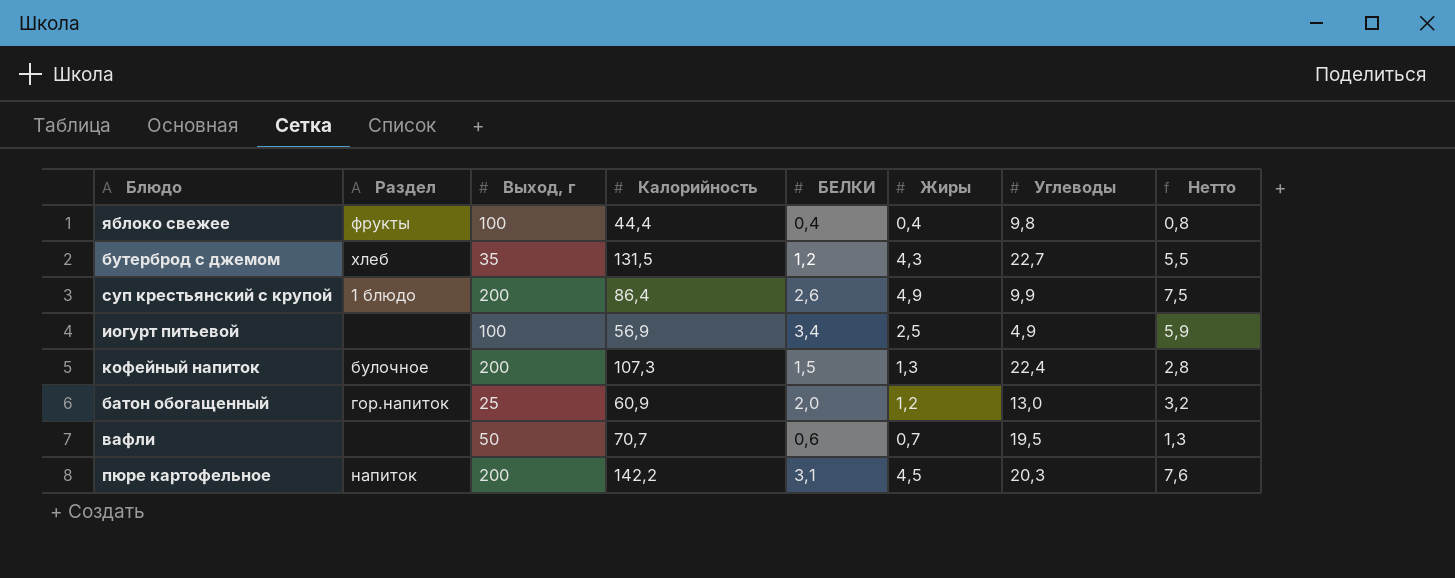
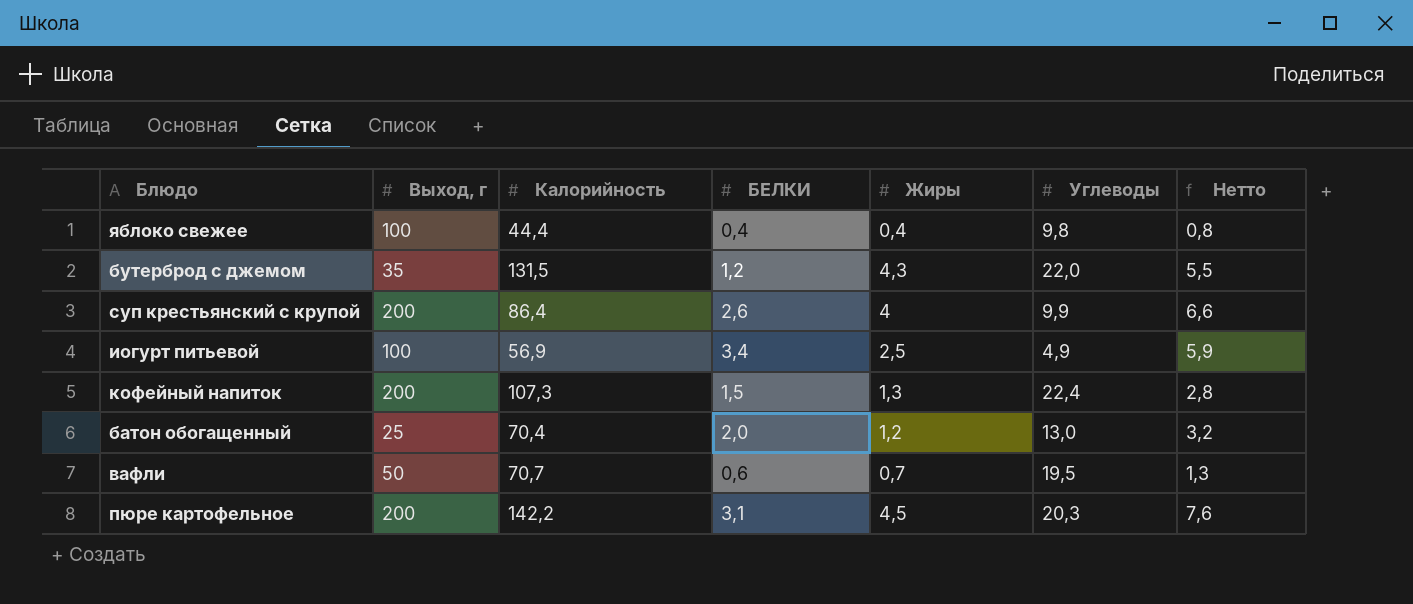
column Раздел | position: 2 -> none
бутерброд с джемом | Углеводы: 22,7 -> 22,0
суп крестьянский с крупой | Жиры: 4,9 -> 4
суп крестьянский с крупой | Нетто: 7,5 -> 6,6
батон обогащенный | Калорийность: 60,9 -> 70,4

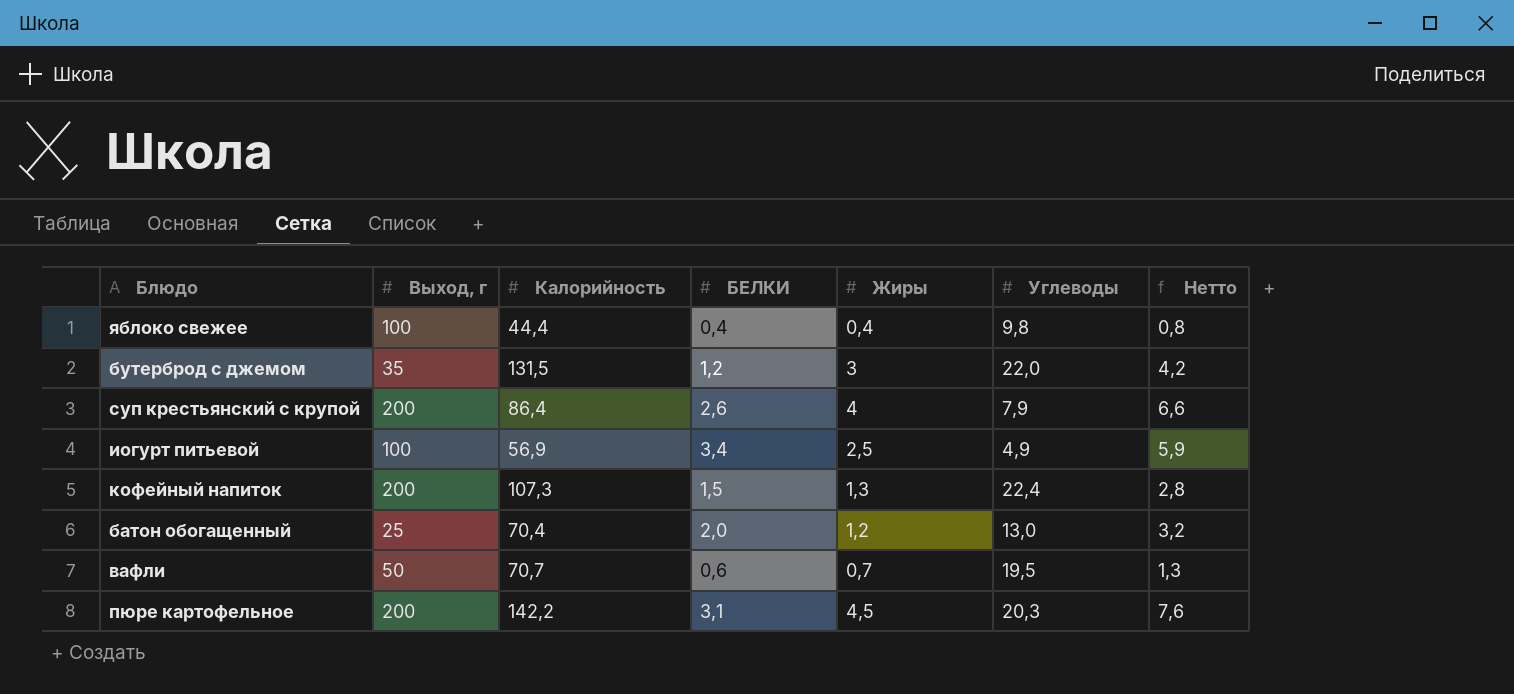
бутерброд с джемом | Жиры: 4,3 -> 3
бутерброд с джемом | Нетто: 5,5 -> 4,2
суп крестьянский с крупой | Углеводы: 9,9 -> 7,9

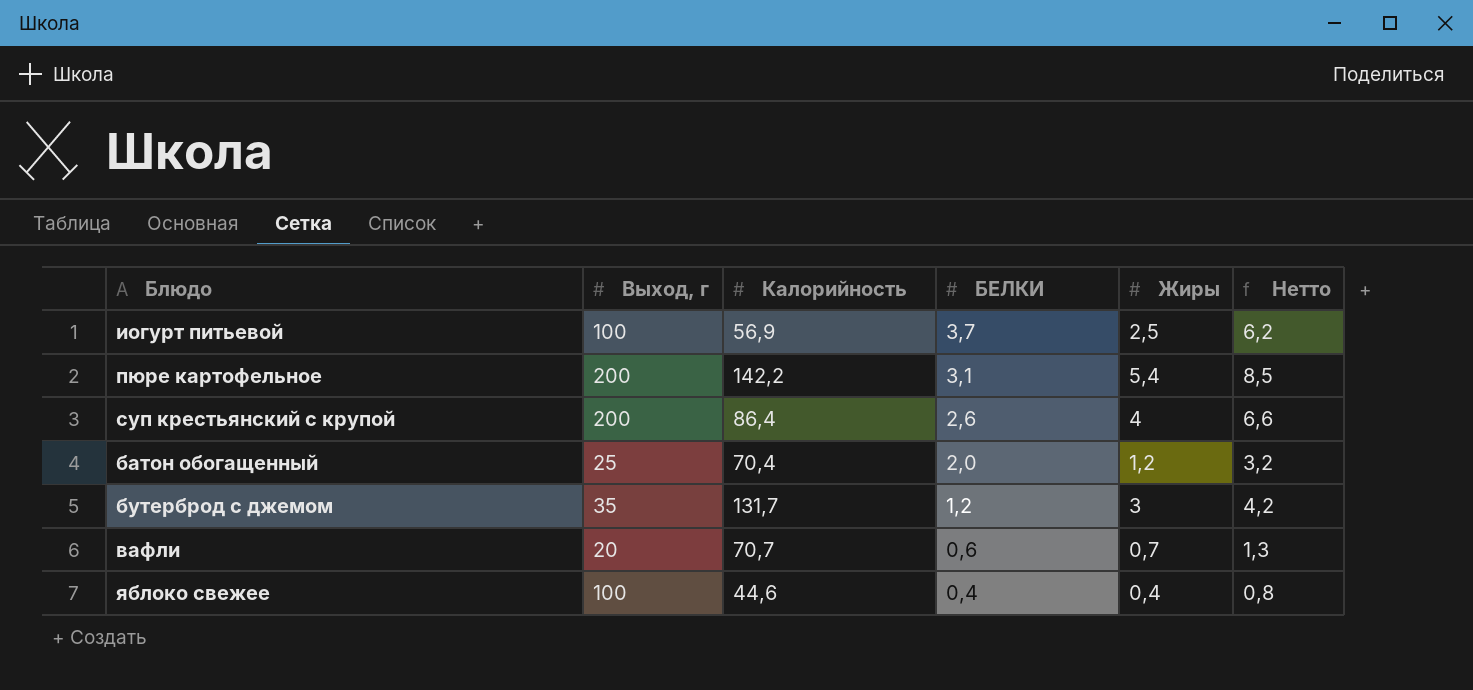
row order: none -> БЕЛКИ descending
column Углеводы | position: 6 -> none
row кофейный напиток: 200 | 107,3 | 1,5 | 1,3 | 22,4 | 2,8 -> none
иогурт питьевой | БЕЛКИ: 3,4 -> 3,7
иогурт питьевой | Нетто: 5,9 -> 6,2
пюре картофельное | Жиры: 4,5 -> 5,4
пюре картофельное | Нетто: 7,6 -> 8,5
бутерброд с джемом | Калорийность: 131,5 -> 131,7
вафли | Выход, г: 50 -> 20
яблоко свежее | Калорийность: 44,4 -> 44,6

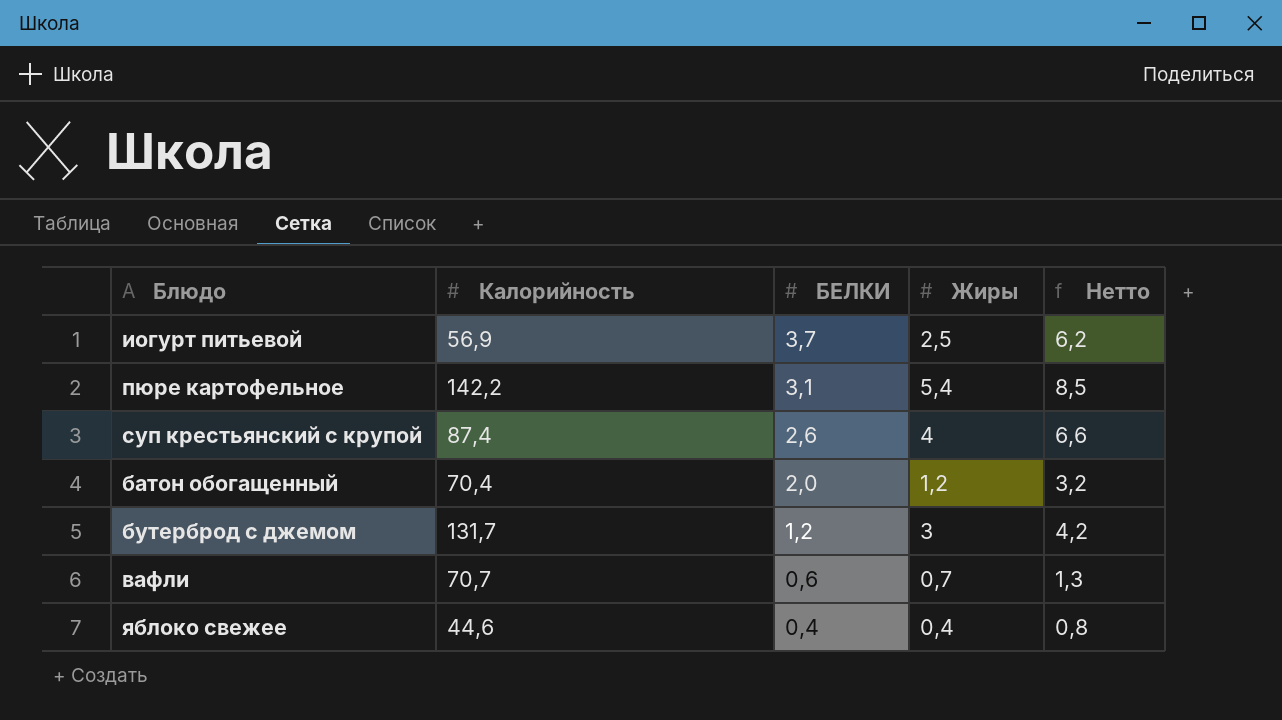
column Выход, г | position: 2 -> none
суп крестьянский с крупой | Калорийность: 86,4 -> 87,4

